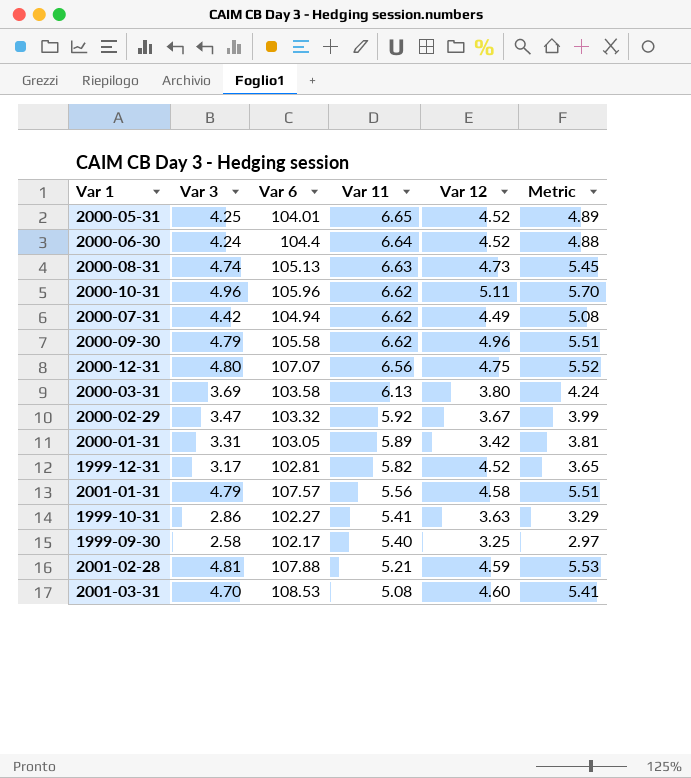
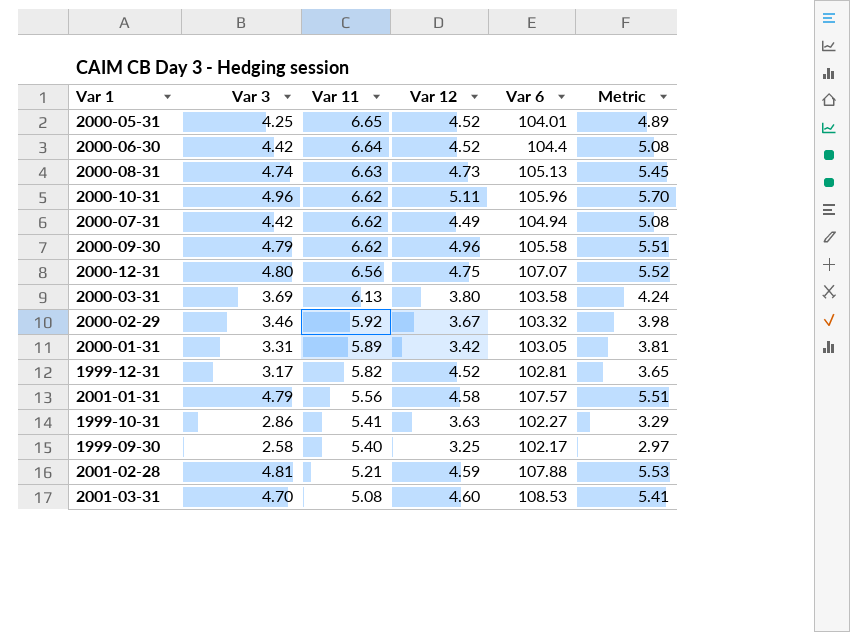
column Var 6 | position: 3 -> 5
2000-06-30 | Var 3: 4.24 -> 4.42
2000-06-30 | Metric: 4.88 -> 5.08
2000-02-29 | Var 3: 3.47 -> 3.46
2000-02-29 | Metric: 3.99 -> 3.98

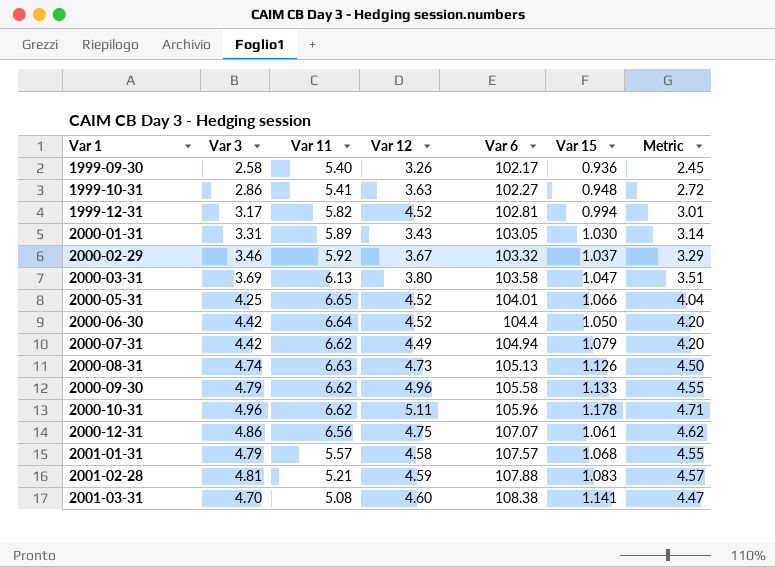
row order: Var 11 descending -> Var 1 ascending
column Var 15 | position: none -> 6
column Metric | formula: [Var 3] * 1.15 -> [Var 3] * 0.95
1999-09-30 | Var 12: 3.25 -> 3.26
2000-01-31 | Var 12: 3.42 -> 3.43
2000-12-31 | Var 3: 4.80 -> 4.86
2001-01-31 | Var 11: 5.56 -> 5.57
2001-03-31 | Var 6: 108.53 -> 108.38

